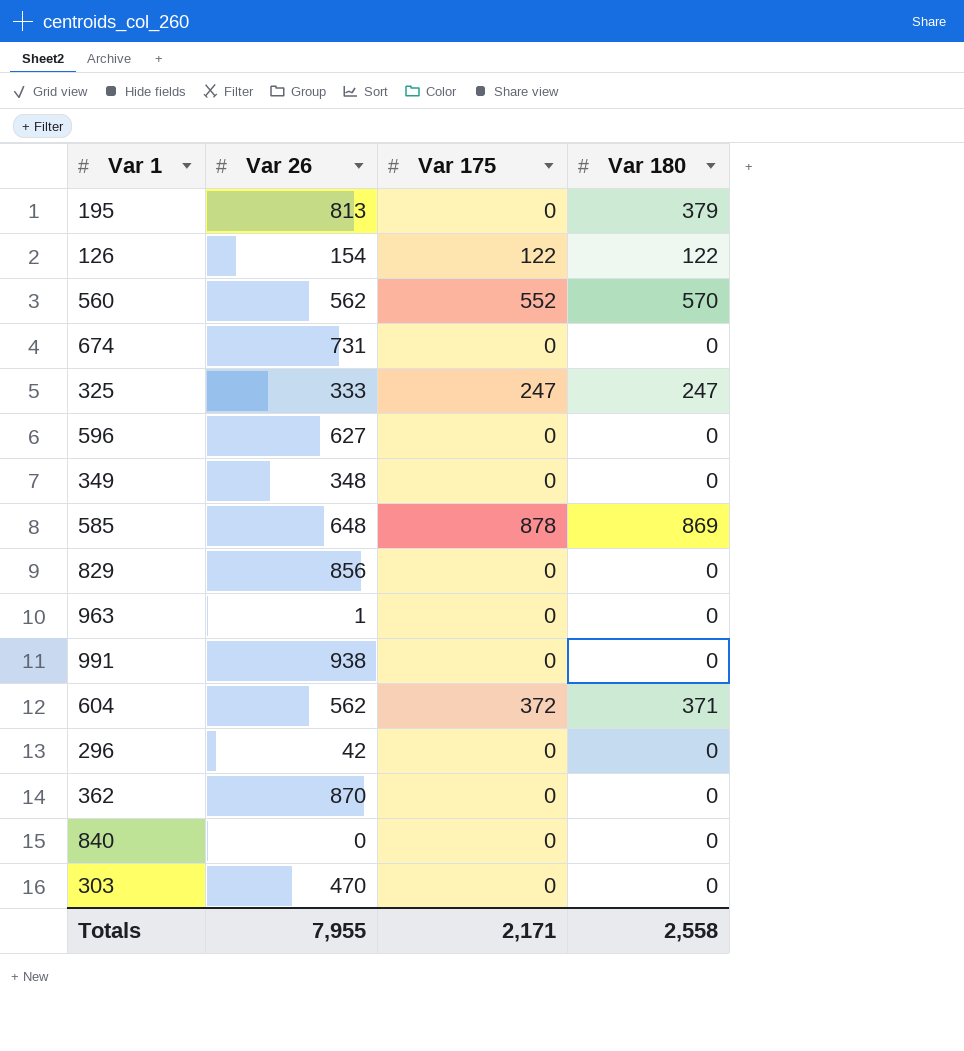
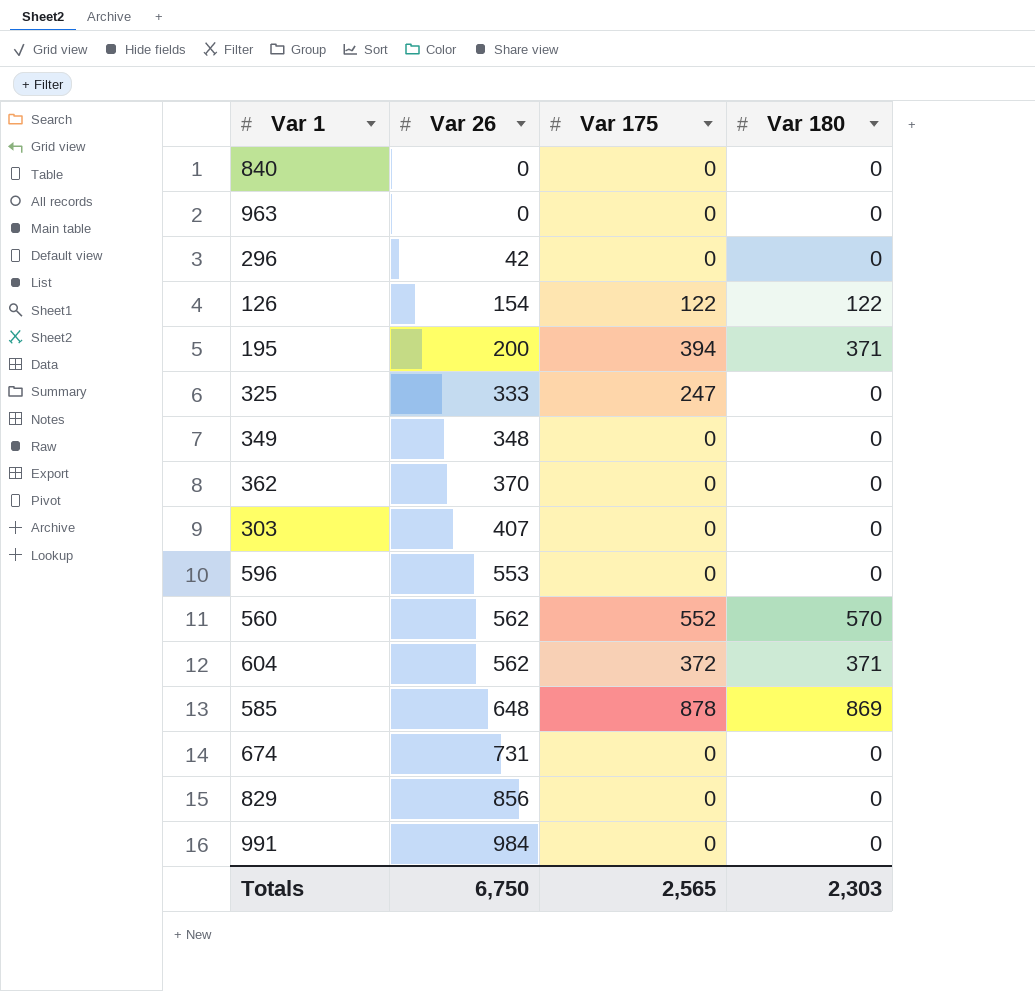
row order: none -> Var 26 ascending
963 | Var 26: 1 -> 0
195 | Var 26: 813 -> 200
195 | Var 175: 0 -> 394
195 | Var 180: 379 -> 371
325 | Var 180: 247 -> 0
362 | Var 26: 870 -> 370
303 | Var 26: 470 -> 407
596 | Var 26: 627 -> 553
991 | Var 26: 938 -> 984
Totals | Var 26: 7,955 -> 6,750
Totals | Var 175: 2,171 -> 2,565
Totals | Var 180: 2,558 -> 2,303

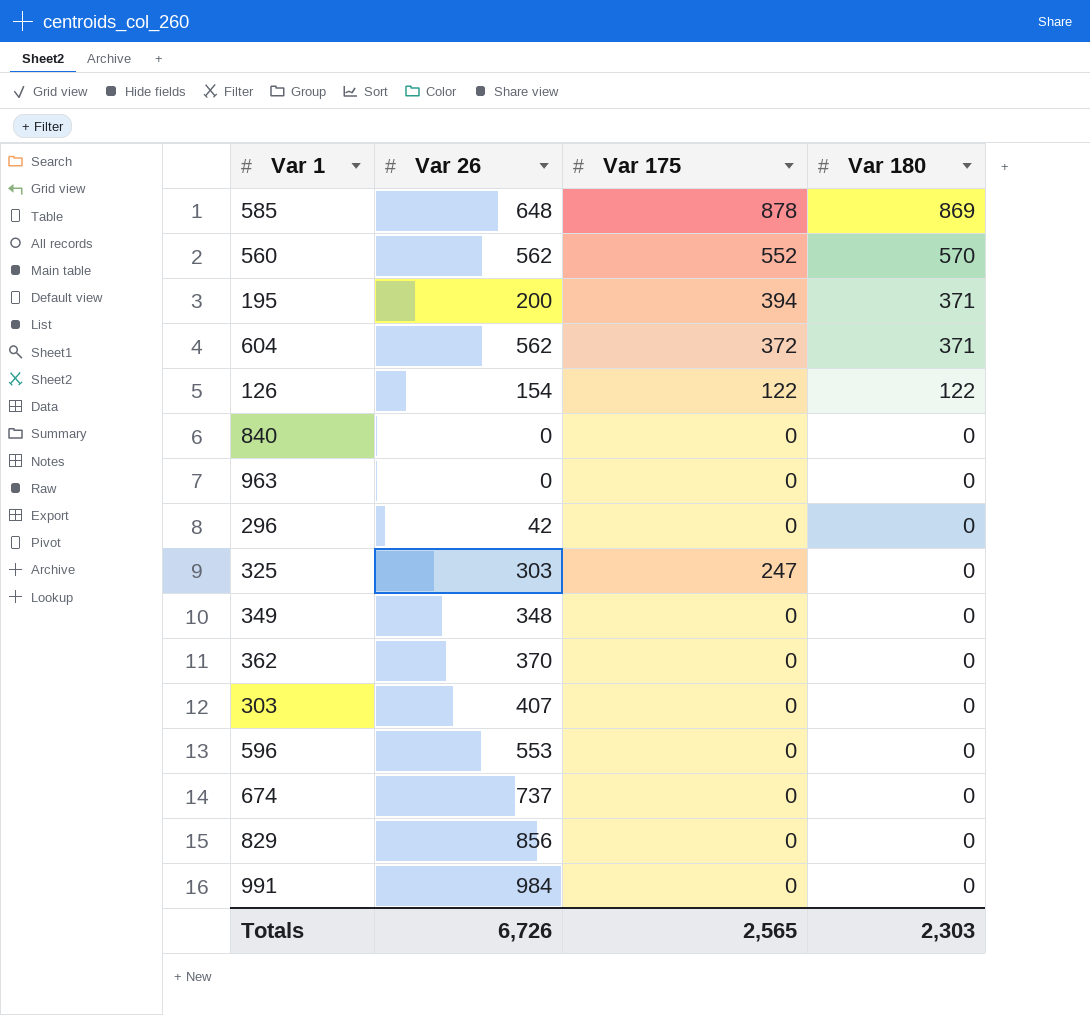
row order: Var 26 ascending -> Var 180 descending
325 | Var 26: 333 -> 303
674 | Var 26: 731 -> 737
Totals | Var 26: 6,750 -> 6,726

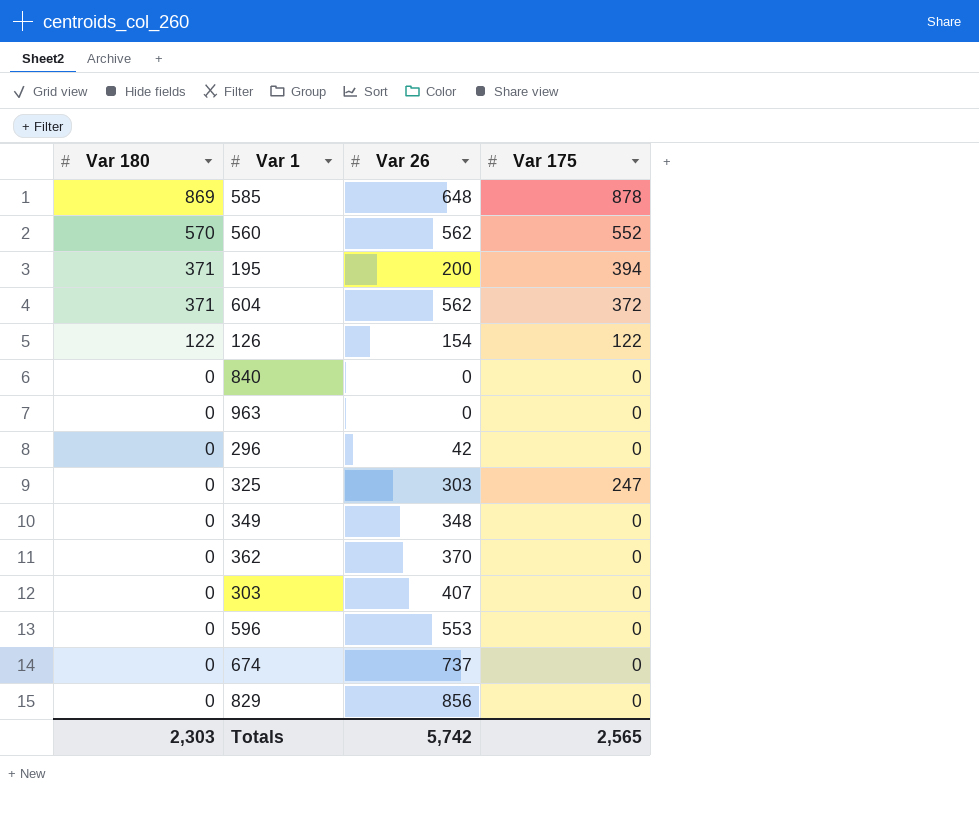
column Var 180 | position: 4 -> 1
row 991: 984 | 0 | 0 -> none
Totals | Var 26: 6,726 -> 5,742

